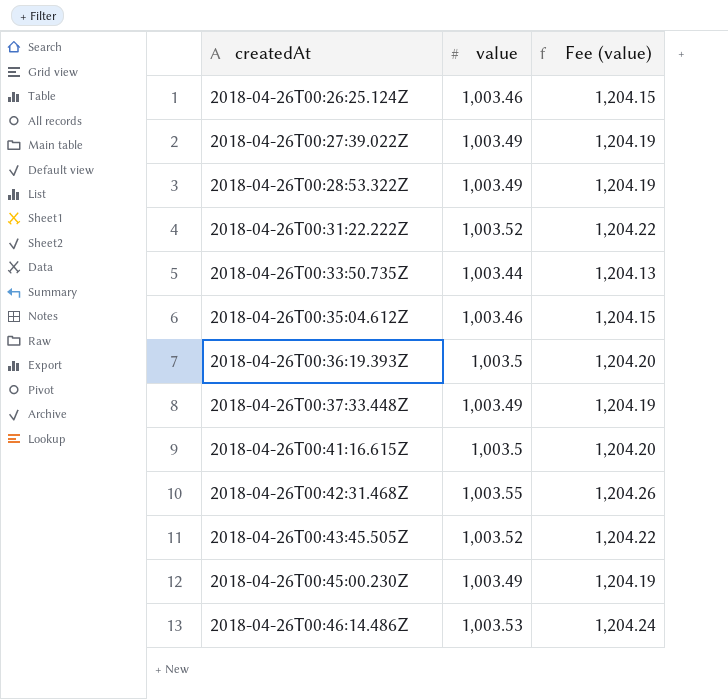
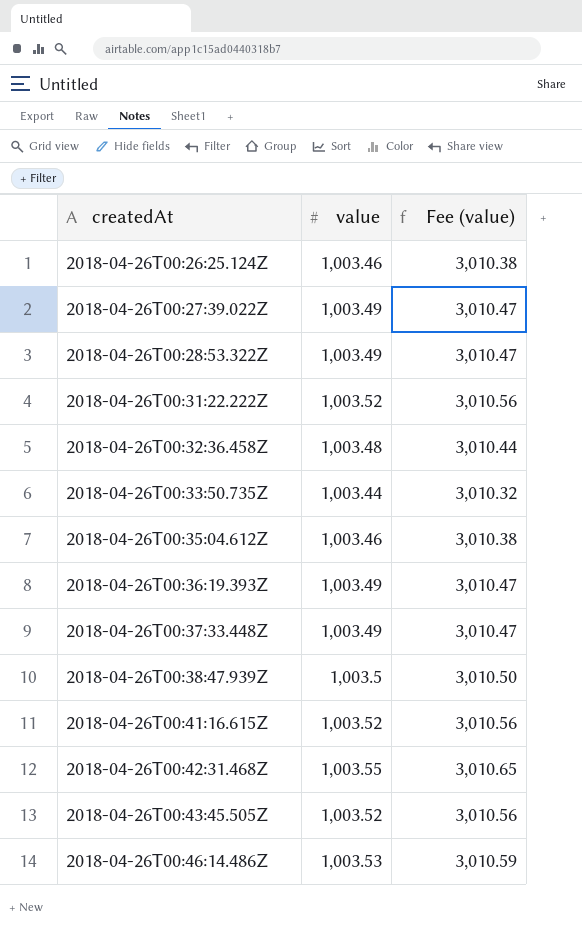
column Fee (value) | formula: [value] * 1.2 -> [value] * 3
row 2018-04-26T00:45:00.230Z: 1,003.49 | 1,204.19 -> none
row 2018-04-26T00:32:36.458Z: none -> 1,003.48 | 3,010.44
2018-04-26T00:36:19.393Z | value: 1,003.5 -> 1,003.49
row 2018-04-26T00:38:47.939Z: none -> 1,003.5 | 3,010.50
2018-04-26T00:41:16.615Z | value: 1,003.5 -> 1,003.52

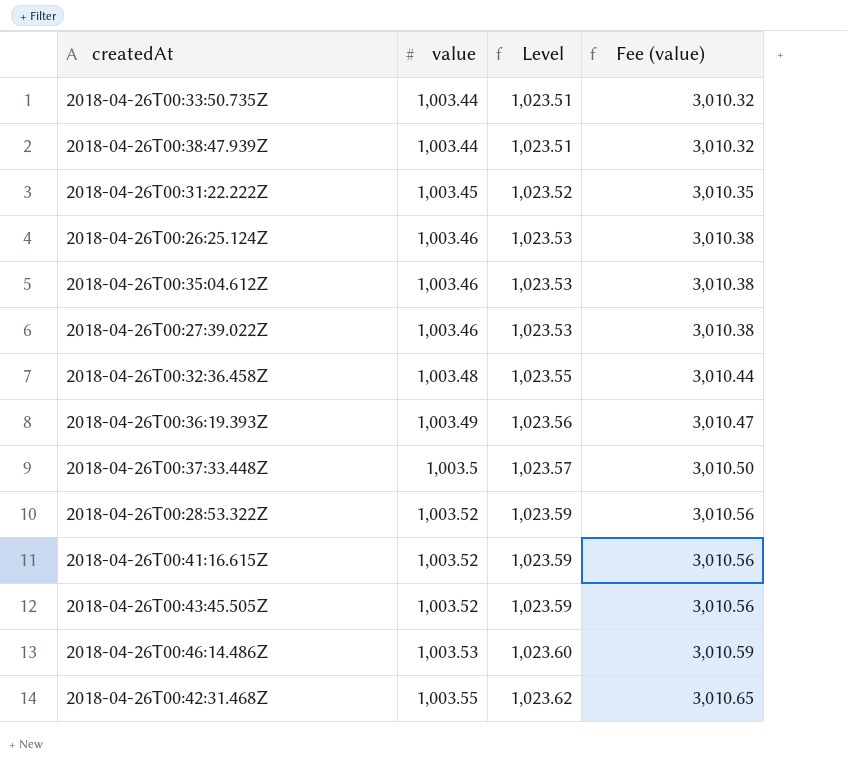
row order: createdAt ascending -> value ascending
column Level | formula: none -> [value] * 1.02
2018-04-26T00:38:47.939Z | value: 1,003.5 -> 1,003.44
2018-04-26T00:38:47.939Z | Fee (value): 3,010.50 -> 3,010.32
2018-04-26T00:31:22.222Z | value: 1,003.52 -> 1,003.45
2018-04-26T00:31:22.222Z | Fee (value): 3,010.56 -> 3,010.35
2018-04-26T00:27:39.022Z | value: 1,003.49 -> 1,003.46
2018-04-26T00:27:39.022Z | Fee (value): 3,010.47 -> 3,010.38
2018-04-26T00:37:33.448Z | value: 1,003.49 -> 1,003.5
2018-04-26T00:37:33.448Z | Fee (value): 3,010.47 -> 3,010.50
2018-04-26T00:28:53.322Z | value: 1,003.49 -> 1,003.52
2018-04-26T00:28:53.322Z | Fee (value): 3,010.47 -> 3,010.56

